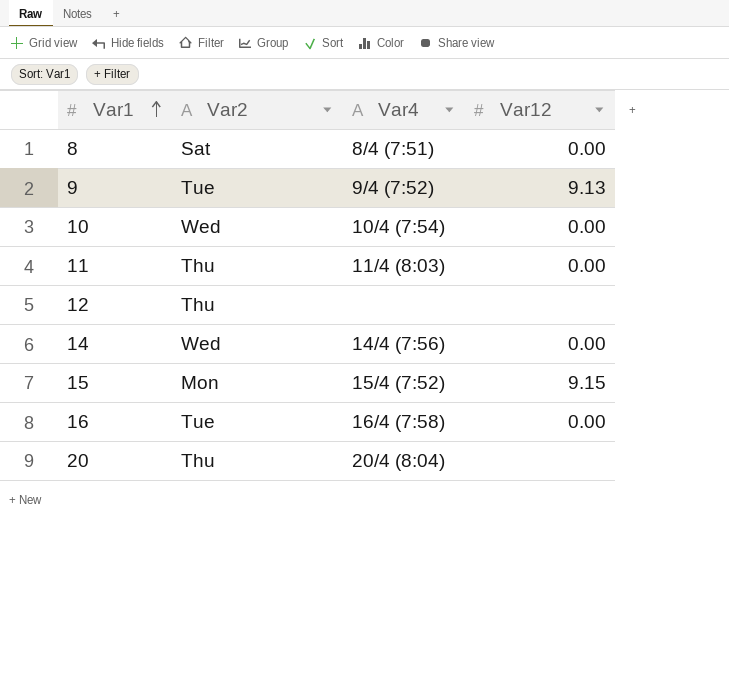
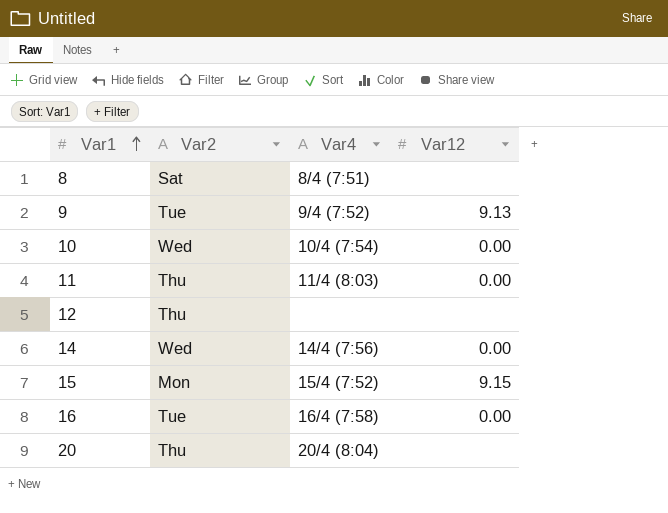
8 | Var12: 0.00 -> none

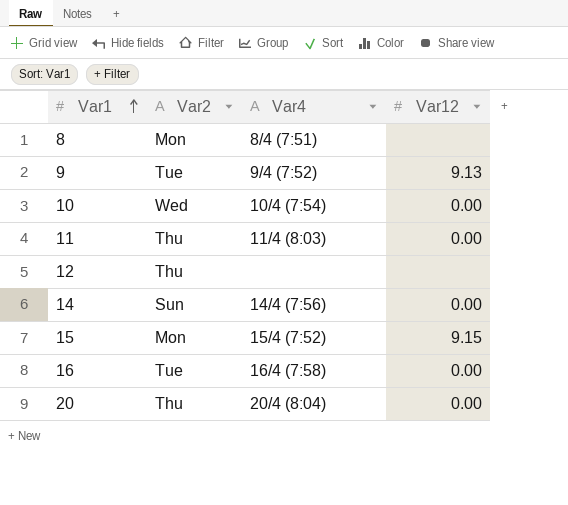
8 | Var2: Sat -> Mon
14 | Var2: Wed -> Sun
20 | Var12: none -> 0.00

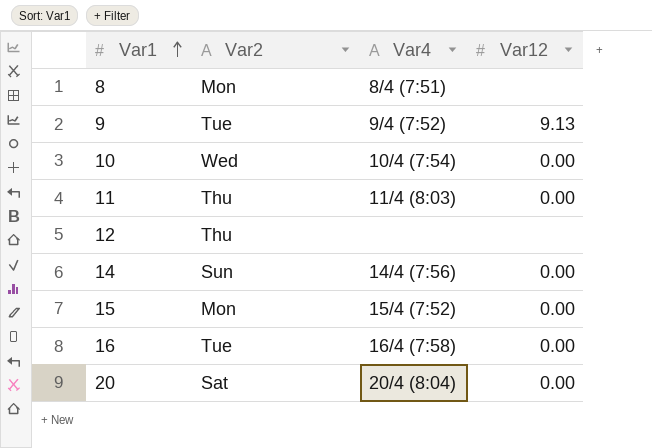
15 | Var12: 9.15 -> 0.00
20 | Var2: Thu -> Sat

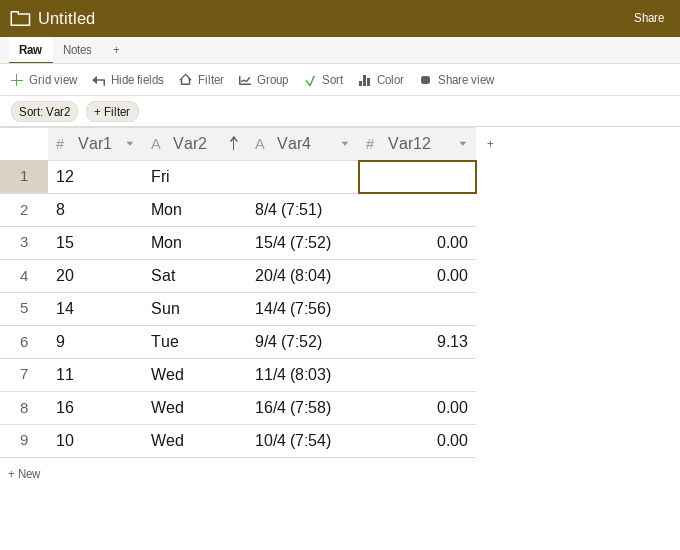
row order: Var1 ascending -> Var2 ascending
12 | Var2: Thu -> Fri
14 | Var12: 0.00 -> none
11 | Var2: Thu -> Wed
11 | Var12: 0.00 -> none
16 | Var2: Tue -> Wed

